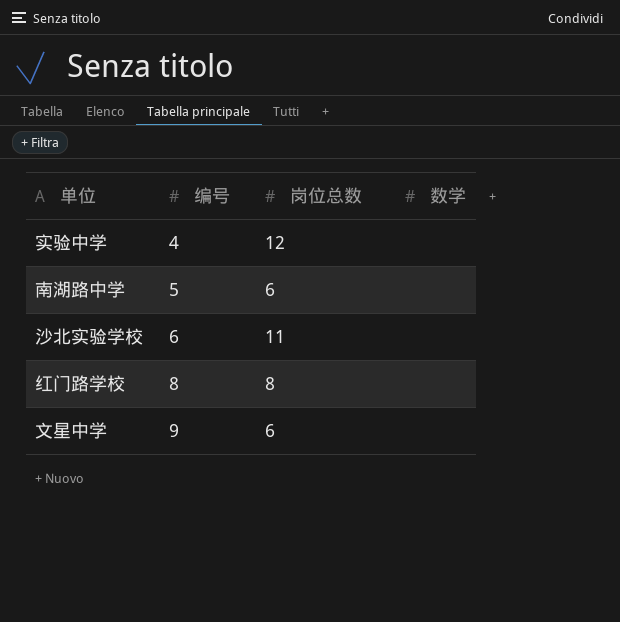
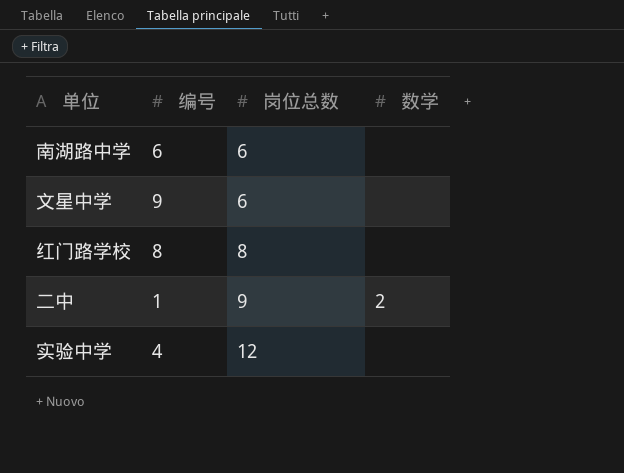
row order: 编号 ascending -> 岗位总数 ascending
row 沙北实验学校: 6 | 11 | none -> none
南湖路中学 | 编号: 5 -> 6
row 二中: none -> 1 | 9 | 2

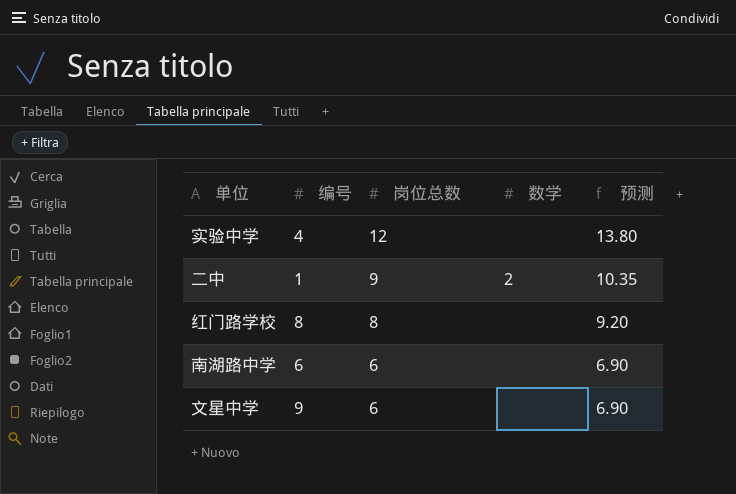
row order: 岗位总数 ascending -> 岗位总数 descending
column 预测 | formula: none -> [岗位总数] * 1.15

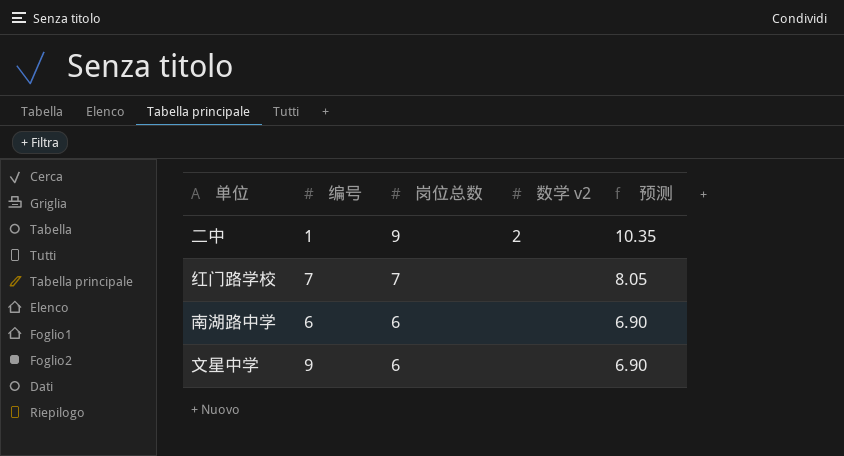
column name: 数学 -> 数学 v2
row 实验中学: 4 | 12 | none | 13.80 -> none
红门路学校 | 编号: 8 -> 7
红门路学校 | 岗位总数: 8 -> 7
红门路学校 | 预测: 9.20 -> 8.05

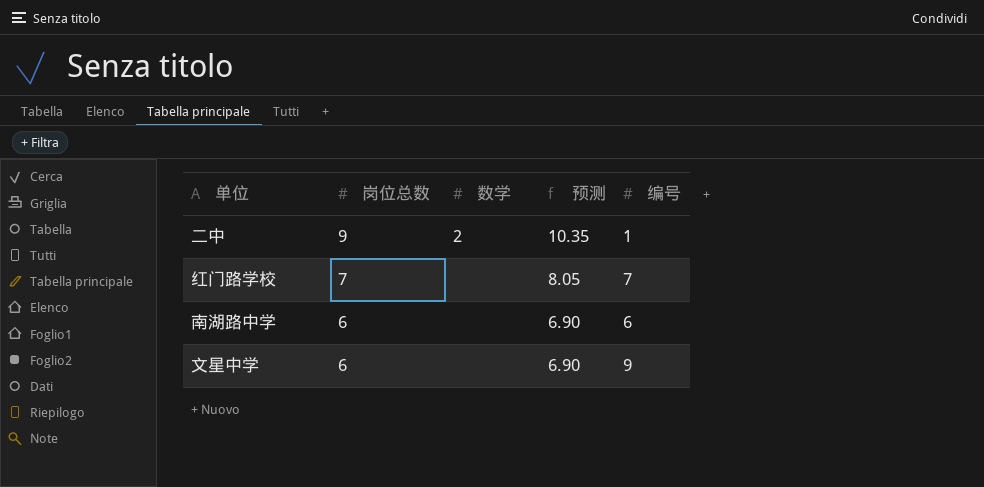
column name: 数学 v2 -> 数学
column 编号 | position: 2 -> 5

